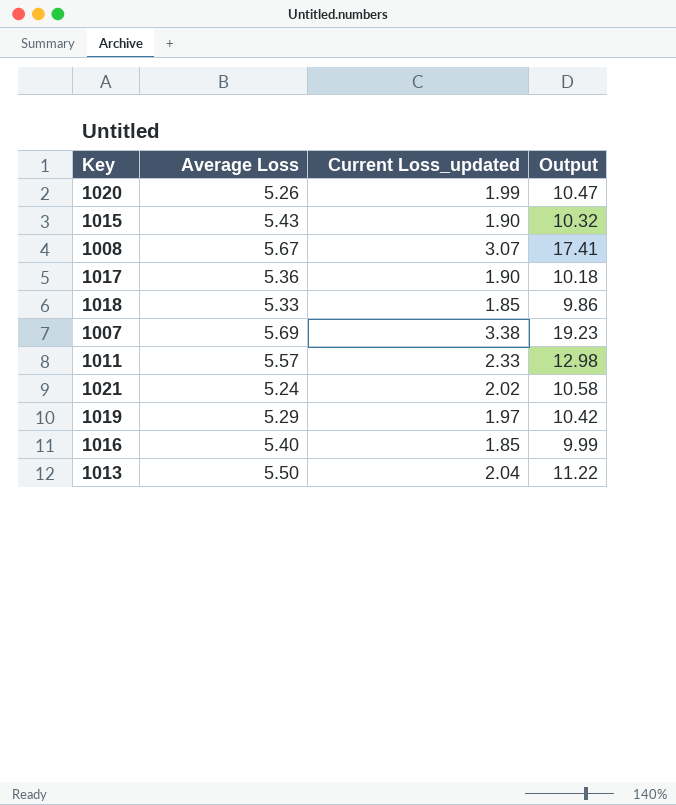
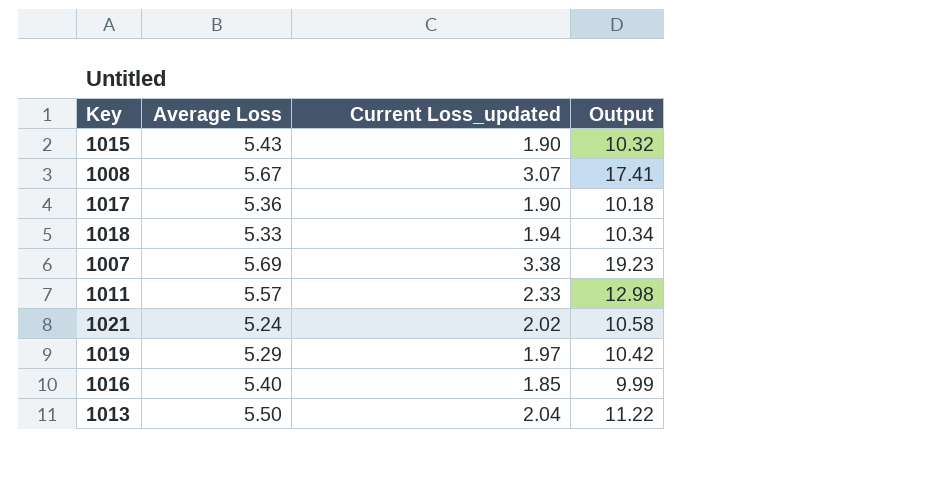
row 1020: 5.26 | 1.99 | 10.47 -> none
1018 | Current Loss_updated: 1.85 -> 1.94
1018 | Output: 9.86 -> 10.34

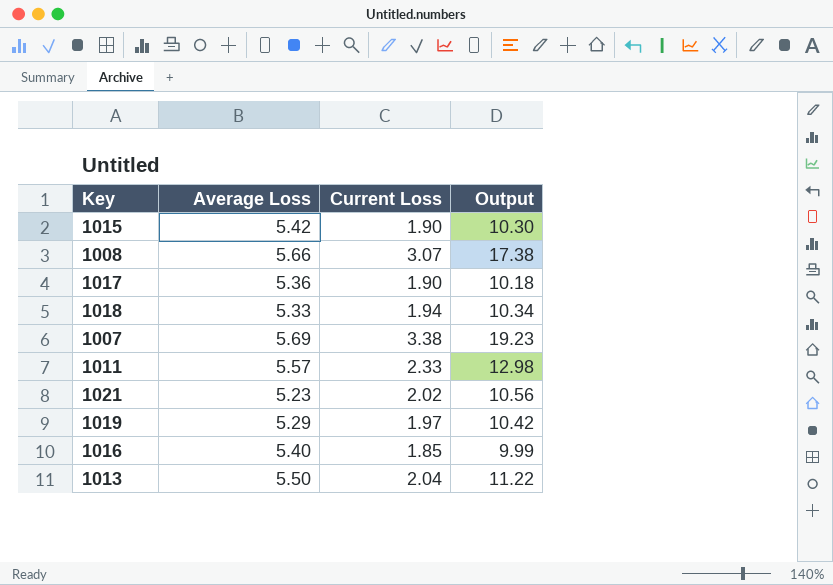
column name: Current Loss_updated -> Current Loss
1015 | Average Loss: 5.43 -> 5.42
1015 | Output: 10.32 -> 10.30
1008 | Average Loss: 5.67 -> 5.66
1008 | Output: 17.41 -> 17.38
1021 | Average Loss: 5.24 -> 5.23
1021 | Output: 10.58 -> 10.56

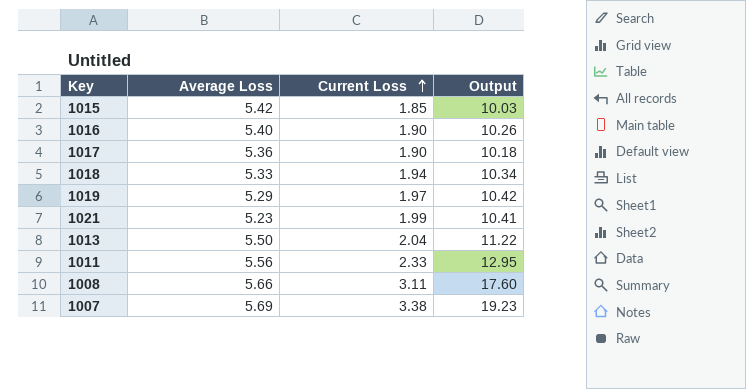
row order: none -> Current Loss ascending
1015 | Current Loss: 1.90 -> 1.85
1015 | Output: 10.30 -> 10.03
1016 | Current Loss: 1.85 -> 1.90
1016 | Output: 9.99 -> 10.26
1021 | Current Loss: 2.02 -> 1.99
1021 | Output: 10.56 -> 10.41
1011 | Average Loss: 5.57 -> 5.56
1011 | Output: 12.98 -> 12.95
1008 | Current Loss: 3.07 -> 3.11
1008 | Output: 17.38 -> 17.60

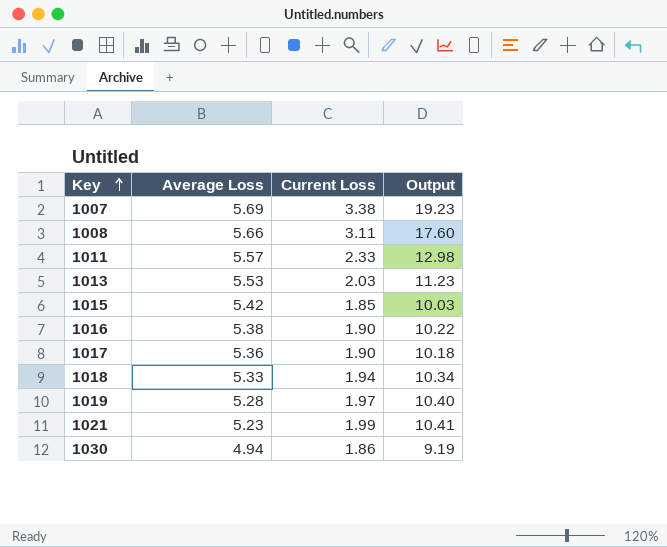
row order: Current Loss ascending -> Key ascending
1011 | Average Loss: 5.56 -> 5.57
1011 | Output: 12.95 -> 12.98
1013 | Average Loss: 5.50 -> 5.53
1013 | Current Loss: 2.04 -> 2.03
1013 | Output: 11.22 -> 11.23
1016 | Average Loss: 5.40 -> 5.38
1016 | Output: 10.26 -> 10.22
1019 | Average Loss: 5.29 -> 5.28
1019 | Output: 10.42 -> 10.40
row 1030: none -> 4.94 | 1.86 | 9.19

